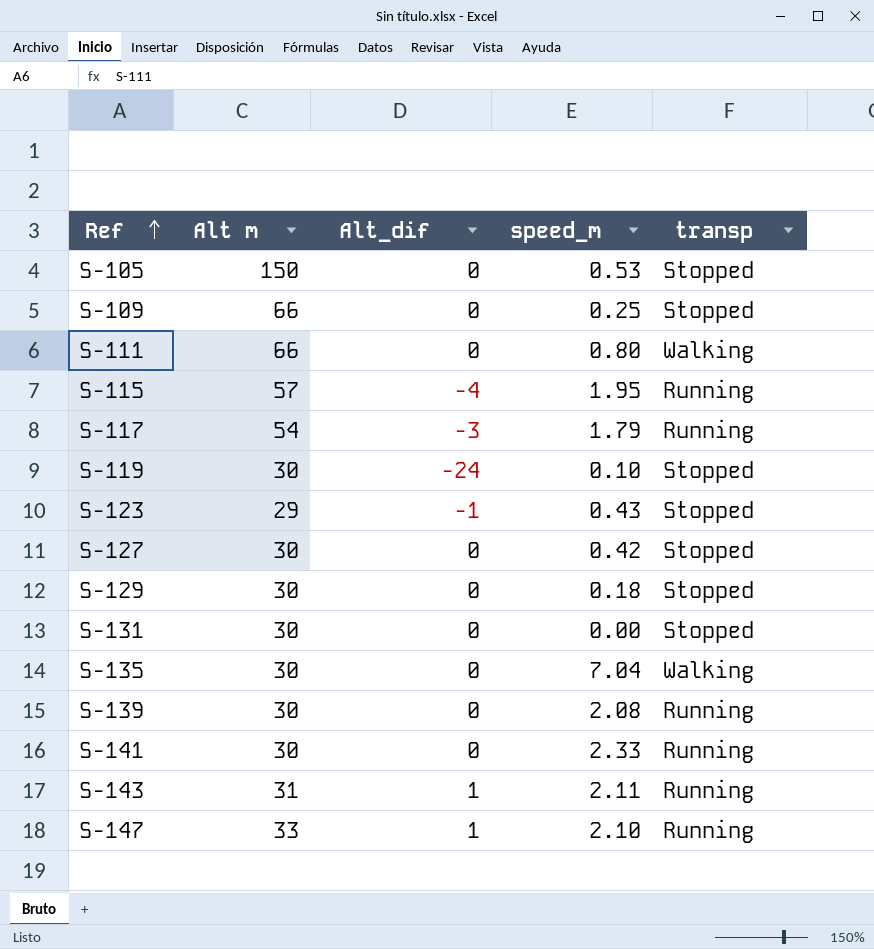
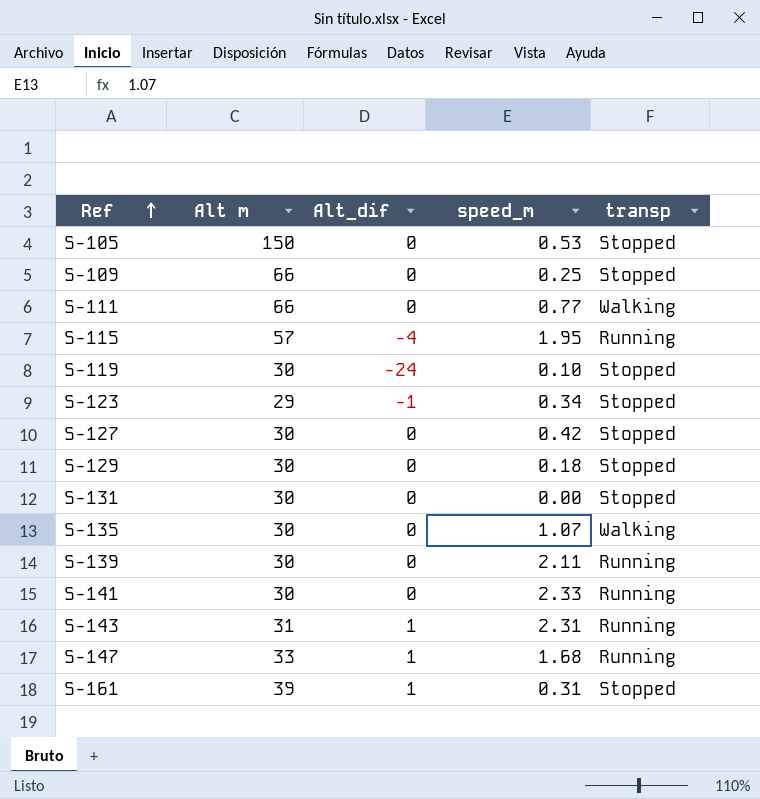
row S-117: 54 | -3 | 1.79 | Running -> none
S-111 | speed_m: 0.80 -> 0.77
S-123 | speed_m: 0.43 -> 0.34
S-135 | speed_m: 7.04 -> 1.07
S-139 | speed_m: 2.08 -> 2.11
S-143 | speed_m: 2.11 -> 2.31
S-147 | speed_m: 2.10 -> 1.68
row S-161: none -> 39 | 1 | 0.31 | Stopped

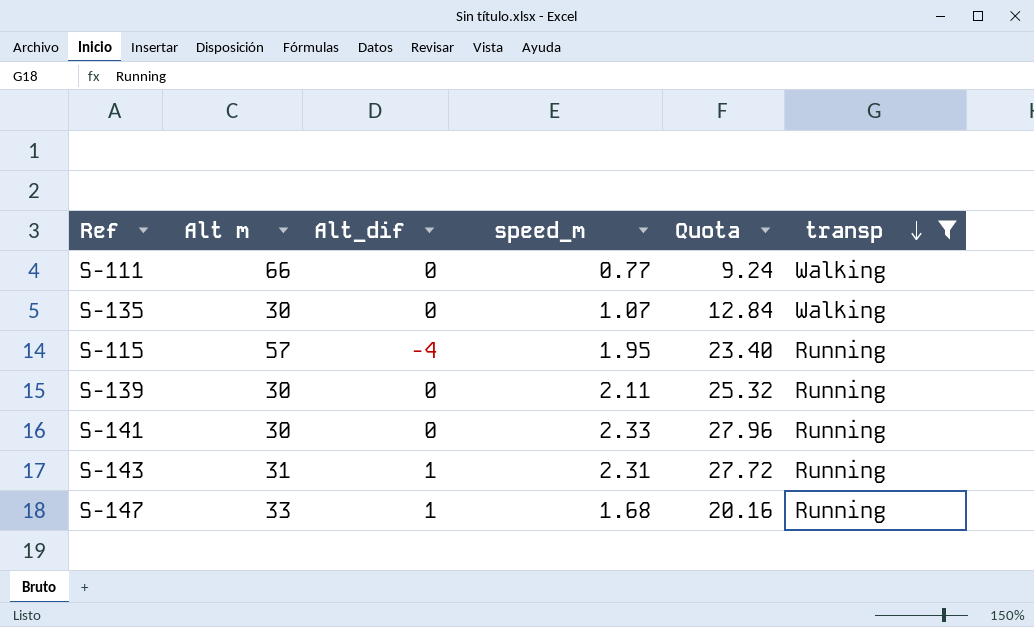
filter: none -> transp != Stopped
row order: Ref ascending -> transp descending
column Quota | formula: none -> [speed_m] * 12

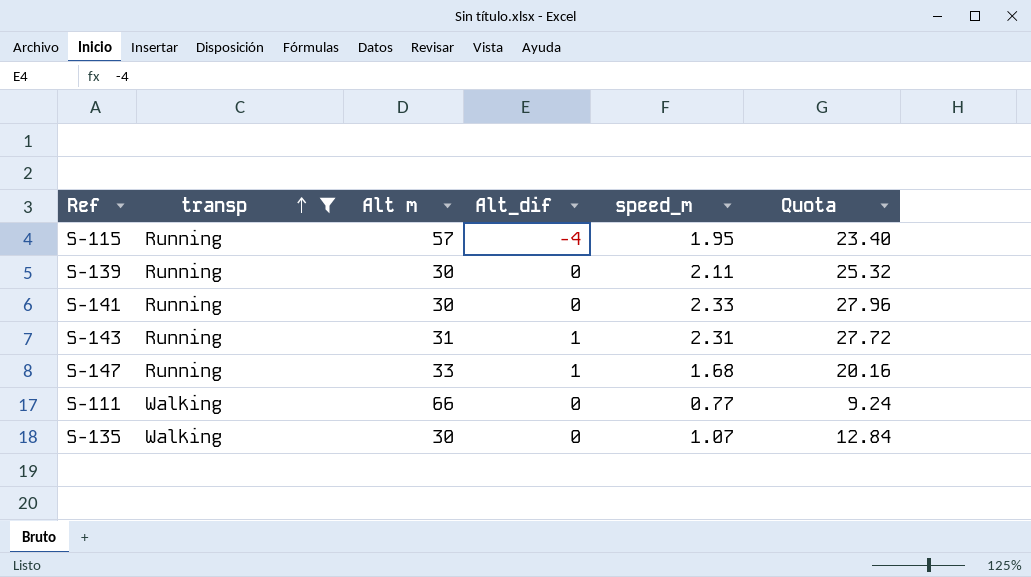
row order: transp descending -> transp ascending
column transp | position: 6 -> 2

